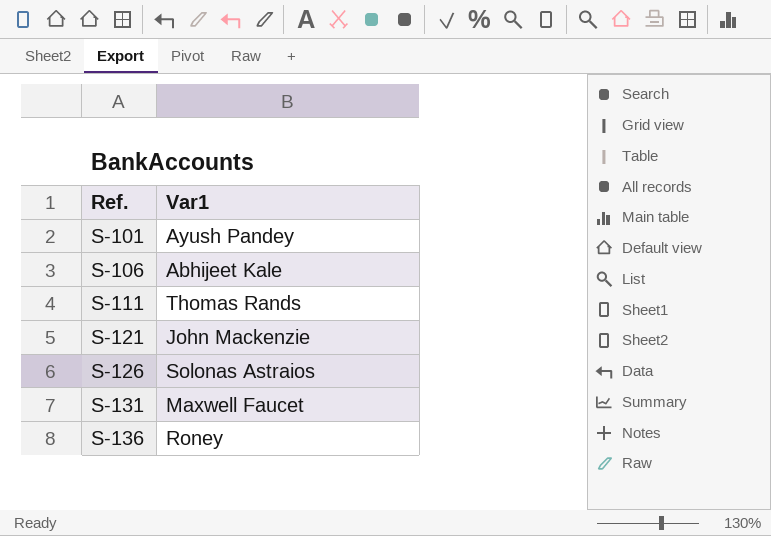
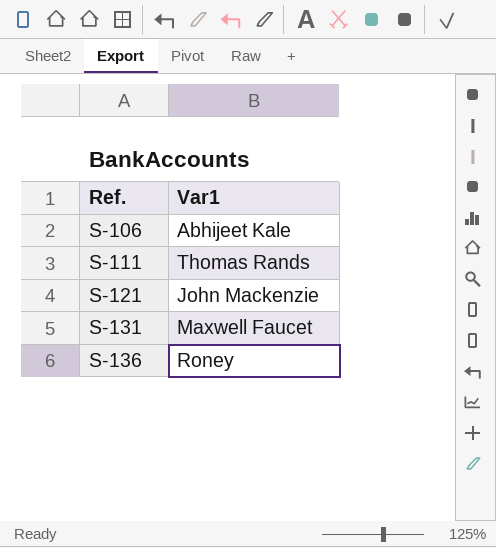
row S-101: Ayush Pandey -> none
row S-126: Solonas Astraios -> none

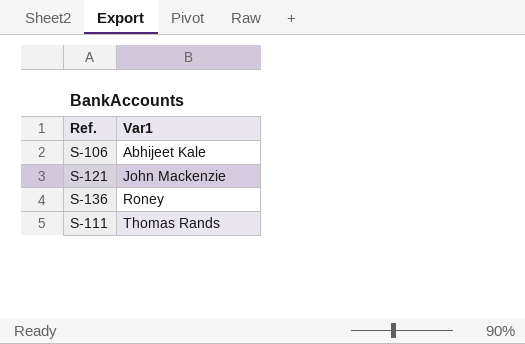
row order: Ref. ascending -> Var1 ascending
row S-131: Maxwell Faucet -> none

